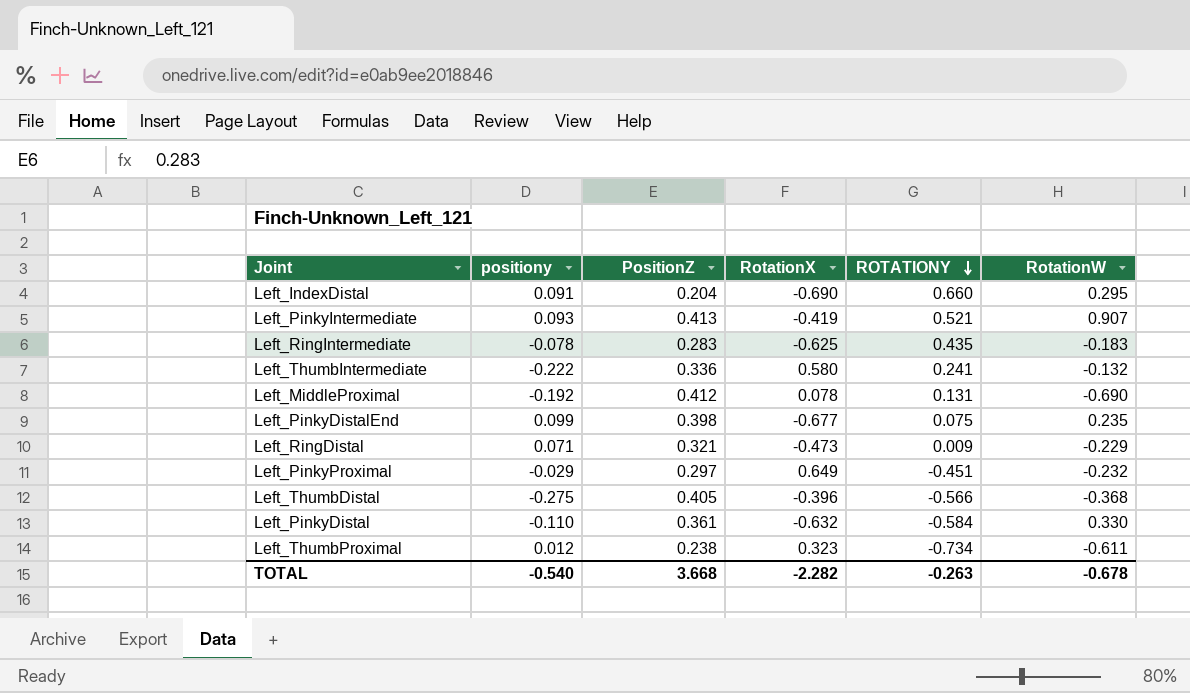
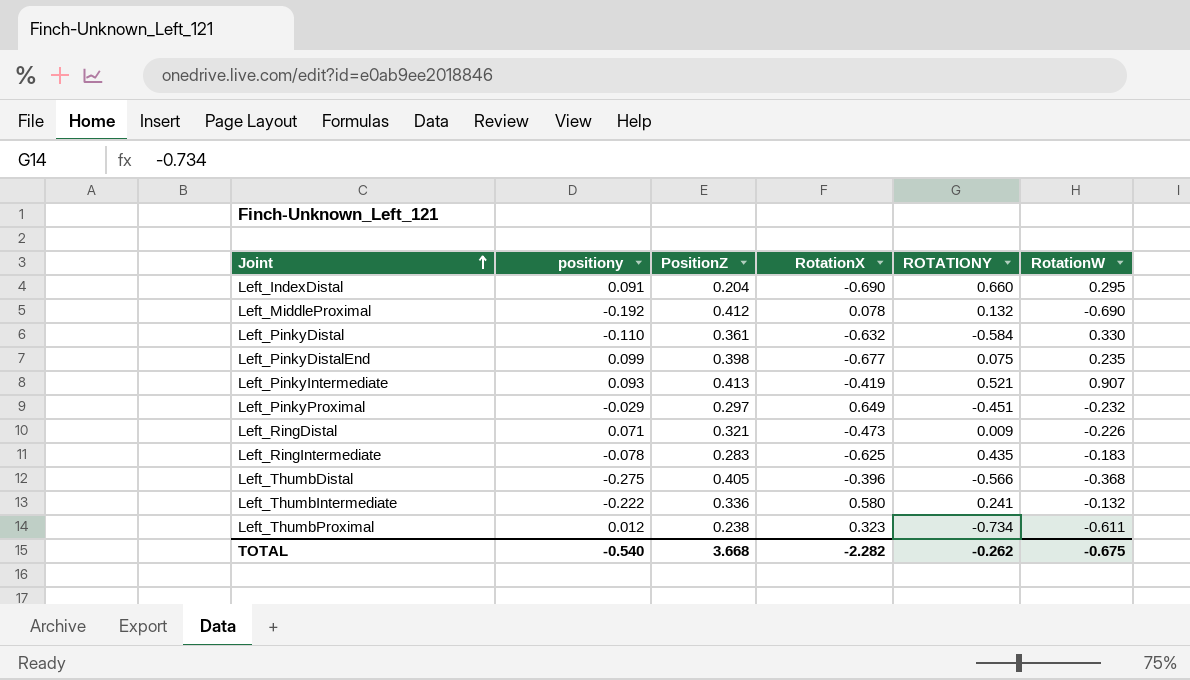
row order: ROTATIONY descending -> Joint ascending
Left_MiddleProximal | ROTATIONY: 0.131 -> 0.132
Left_RingDistal | RotationW: -0.229 -> -0.226
TOTAL | ROTATIONY: -0.263 -> -0.262
TOTAL | RotationW: -0.678 -> -0.675

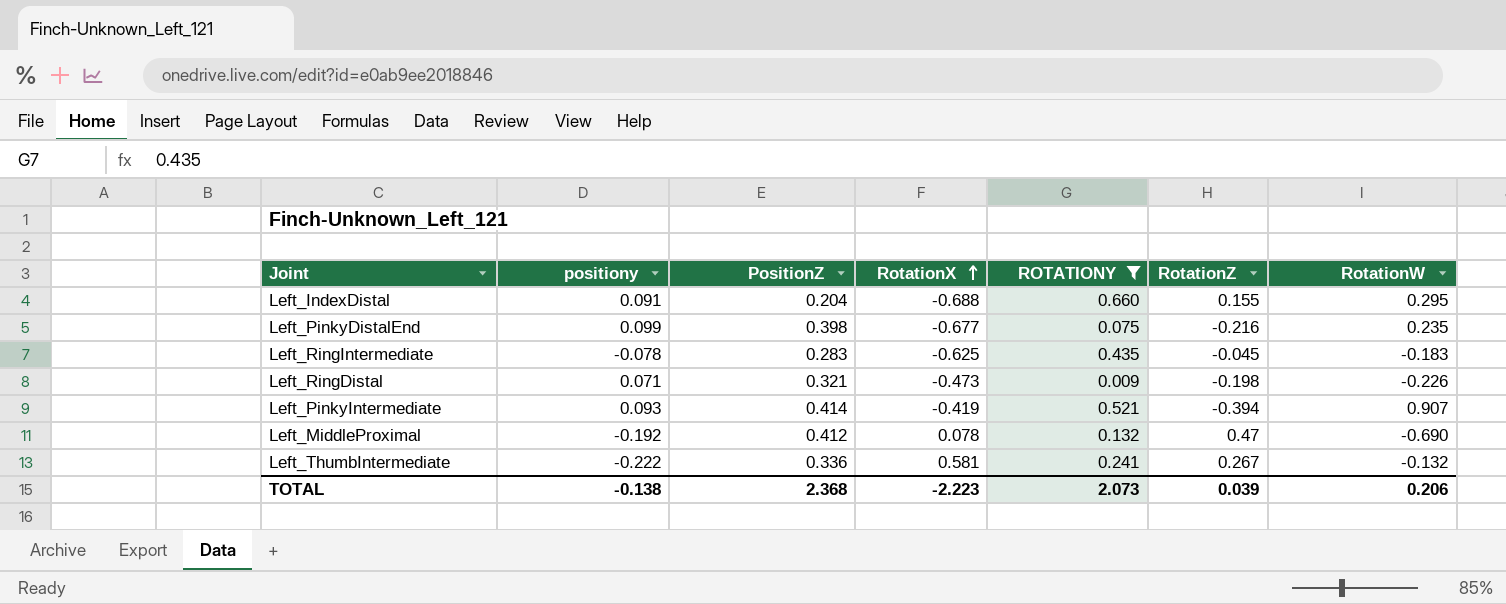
filter: none -> ROTATIONY >= 0.009
row order: Joint ascending -> RotationX ascending
column RotationZ | position: none -> 6
Left_IndexDistal | RotationX: -0.690 -> -0.688
Left_PinkyIntermediate | PositionZ: 0.413 -> 0.414
Left_ThumbIntermediate | RotationX: 0.580 -> 0.581
TOTAL | positiony: -0.540 -> -0.138
TOTAL | PositionZ: 3.668 -> 2.368
TOTAL | RotationX: -2.282 -> -2.223
TOTAL | ROTATIONY: -0.262 -> 2.073
TOTAL | RotationW: -0.675 -> 0.206

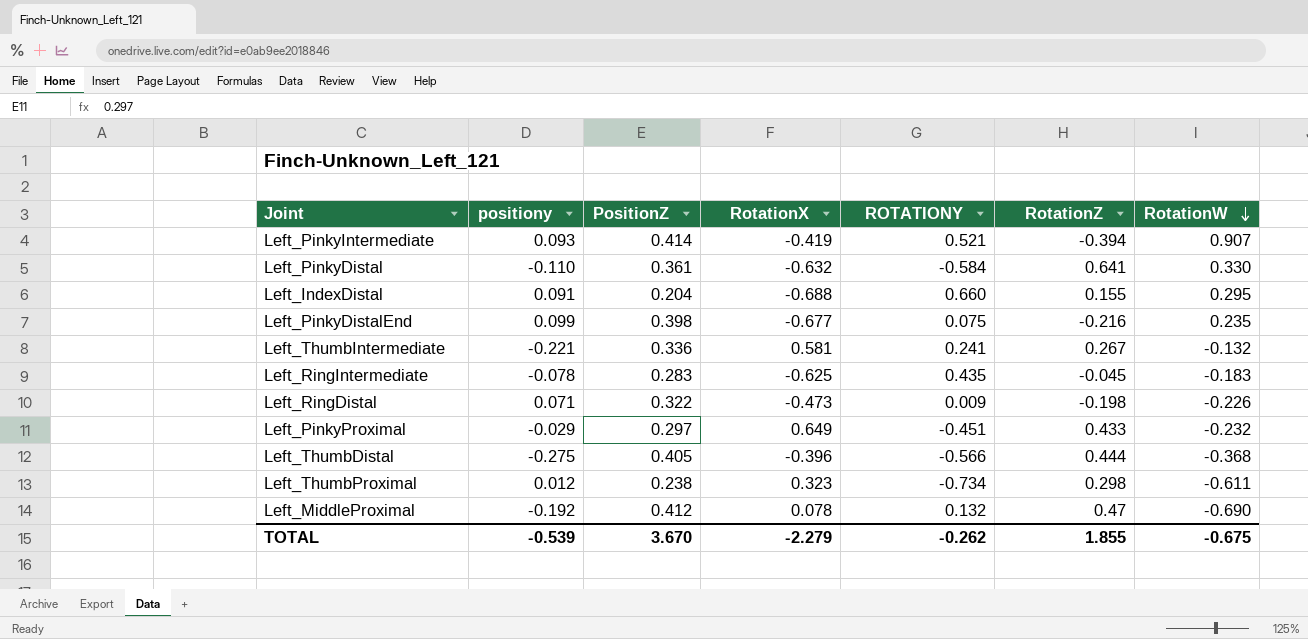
filter: ROTATIONY >= 0.009 -> none
row order: RotationX ascending -> RotationW descending
Left_ThumbIntermediate | positiony: -0.222 -> -0.221
Left_RingDistal | PositionZ: 0.321 -> 0.322
TOTAL | positiony: -0.138 -> -0.539
TOTAL | PositionZ: 2.368 -> 3.670
TOTAL | RotationX: -2.223 -> -2.279
TOTAL | ROTATIONY: 2.073 -> -0.262
TOTAL | RotationZ: 0.039 -> 1.855
TOTAL | RotationW: 0.206 -> -0.675

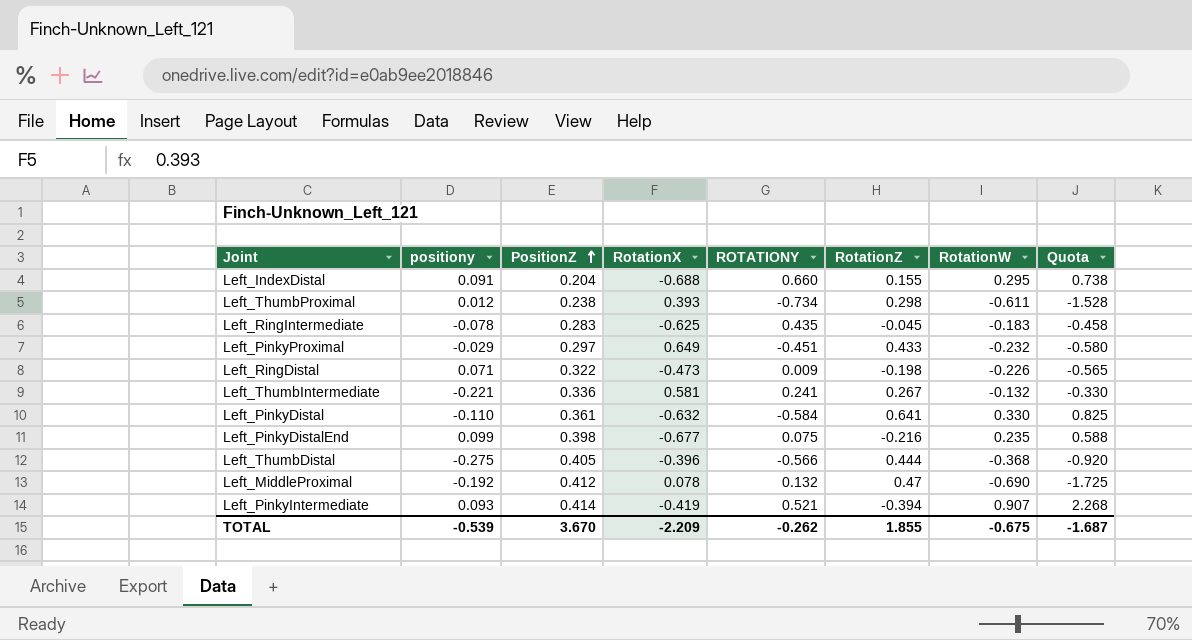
row order: RotationW descending -> PositionZ ascending
column Quota | formula: none -> [RotationW] * 2.5
Left_ThumbProximal | RotationX: 0.323 -> 0.393
TOTAL | RotationX: -2.279 -> -2.209

